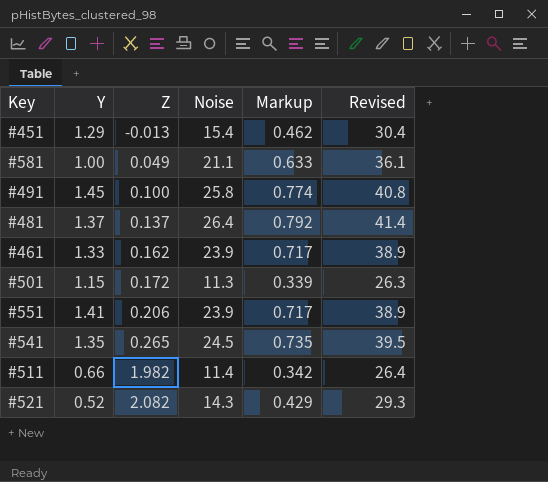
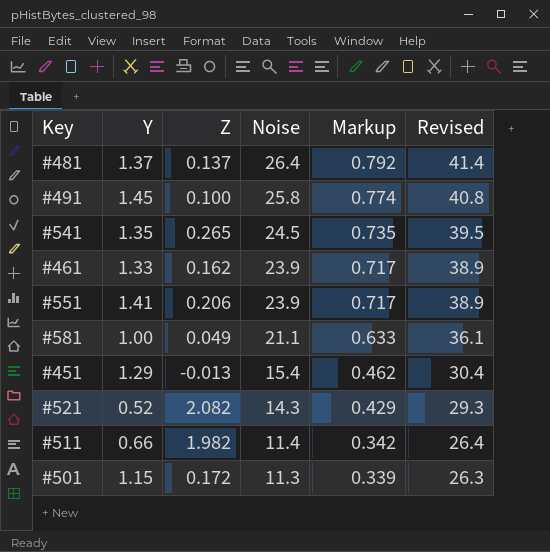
row order: Z ascending -> Noise descending

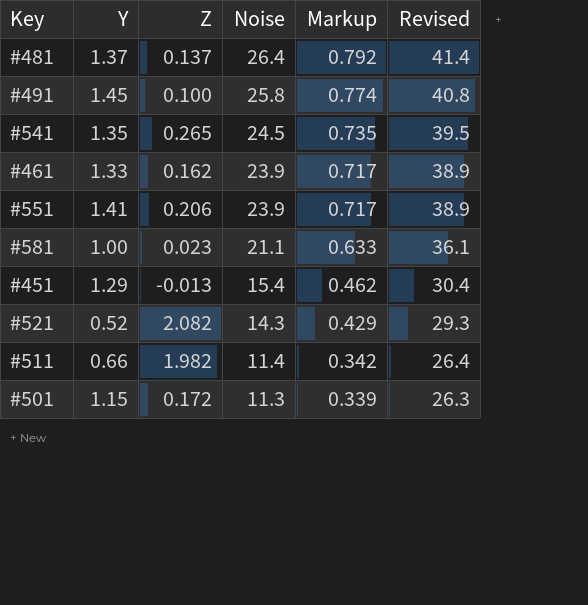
#581 | Z: 0.049 -> 0.023

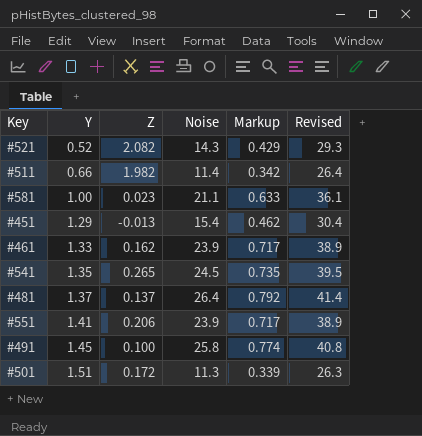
row order: Noise descending -> Y ascending
#501 | Y: 1.15 -> 1.51

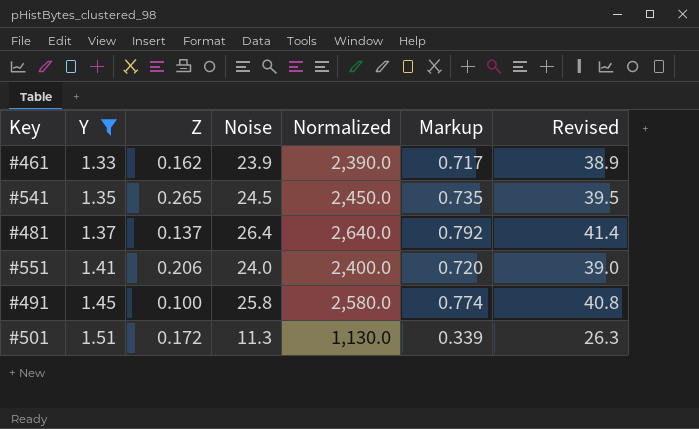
filter: none -> Y >= 1.33
column Normalized | formula: none -> [Noise] * 100
#551 | Noise: 23.9 -> 24.0
#551 | Markup: 0.717 -> 0.720
#551 | Revised: 38.9 -> 39.0

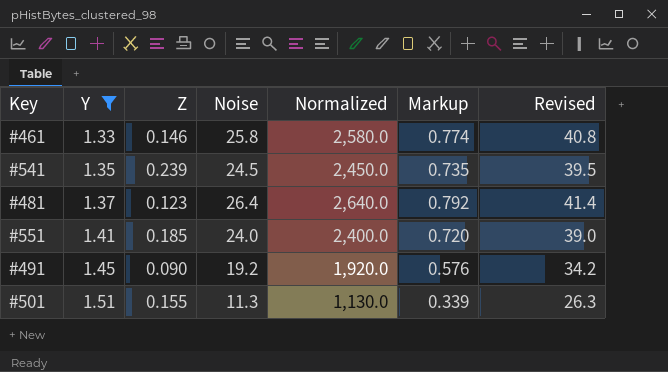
#461 | Z: 0.162 -> 0.146
#461 | Noise: 23.9 -> 25.8
#461 | Normalized: 2,390.0 -> 2,580.0
#461 | Markup: 0.717 -> 0.774
#461 | Revised: 38.9 -> 40.8
#541 | Z: 0.265 -> 0.239
#481 | Z: 0.137 -> 0.123
#551 | Z: 0.206 -> 0.185
#491 | Z: 0.100 -> 0.090
#491 | Noise: 25.8 -> 19.2
#491 | Normalized: 2,580.0 -> 1,920.0
#491 | Markup: 0.774 -> 0.576
#491 | Revised: 40.8 -> 34.2
#501 | Z: 0.172 -> 0.155

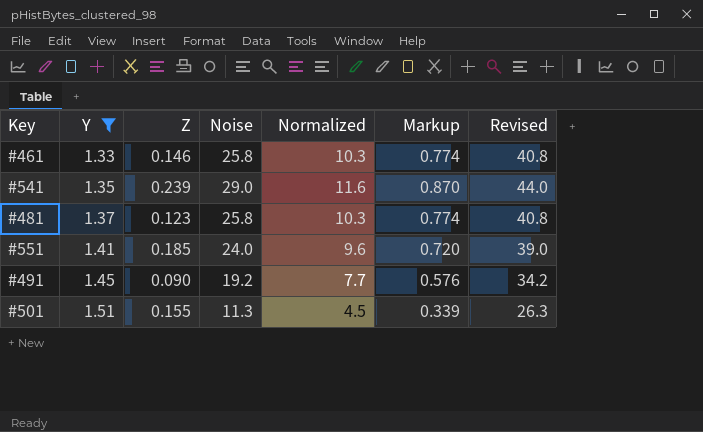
column Normalized | formula: [Noise] * 100 -> [Noise] * 0.4
#541 | Noise: 24.5 -> 29.0
#541 | Markup: 0.735 -> 0.870
#541 | Revised: 39.5 -> 44.0
#481 | Noise: 26.4 -> 25.8
#481 | Markup: 0.792 -> 0.774
#481 | Revised: 41.4 -> 40.8

